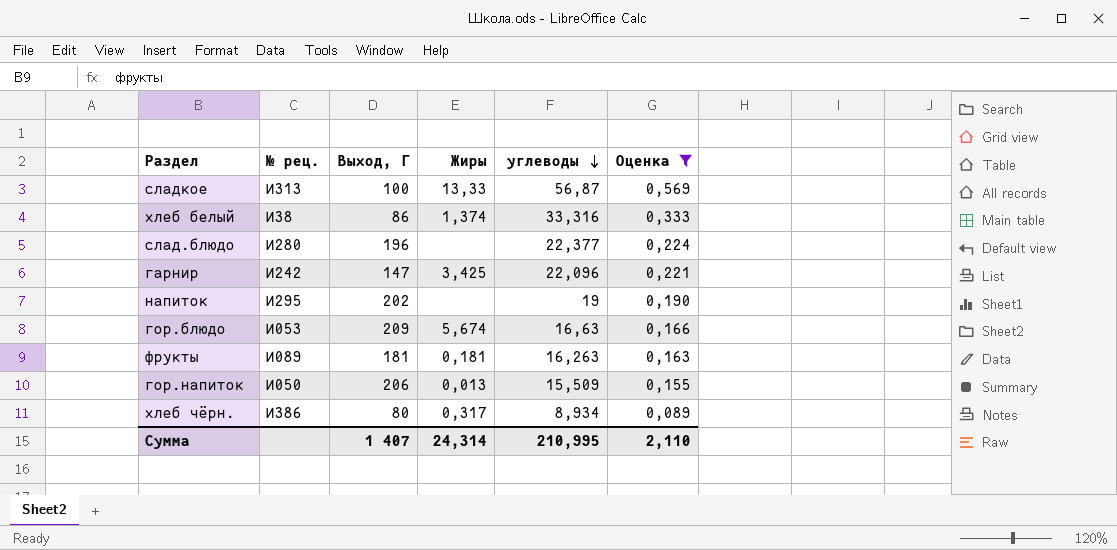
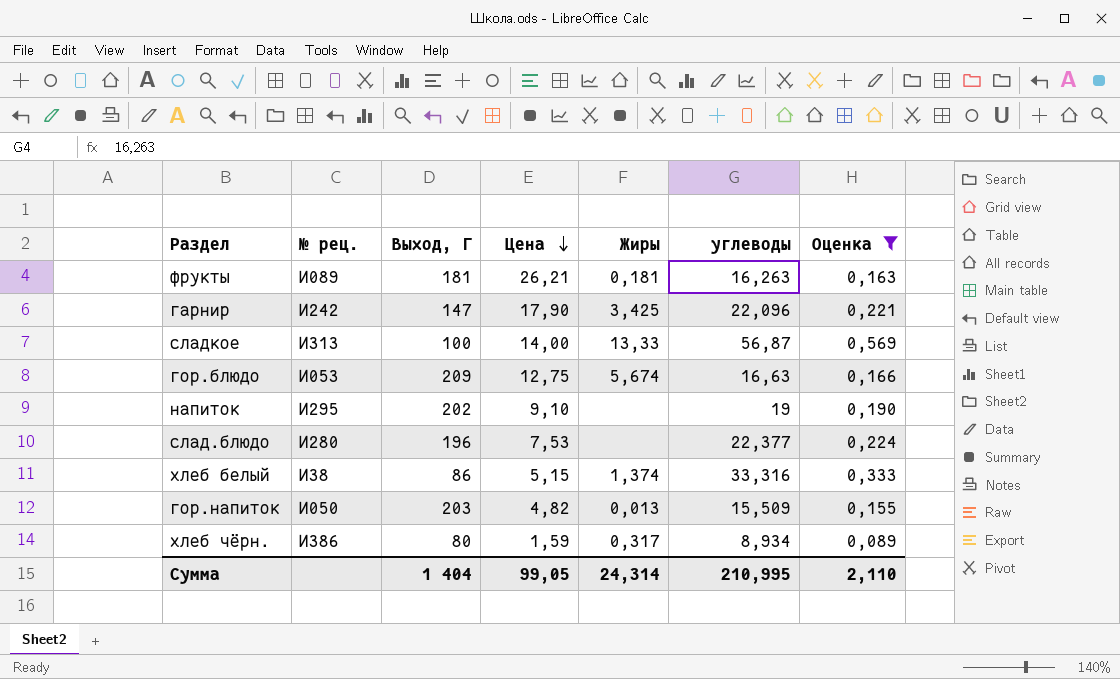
row order: углеводы descending -> Цена descending
column Цена | position: none -> 4
гор.напиток | Выход, Г: 206 -> 203
Сумма | Выход, Г: 1 407 -> 1 404

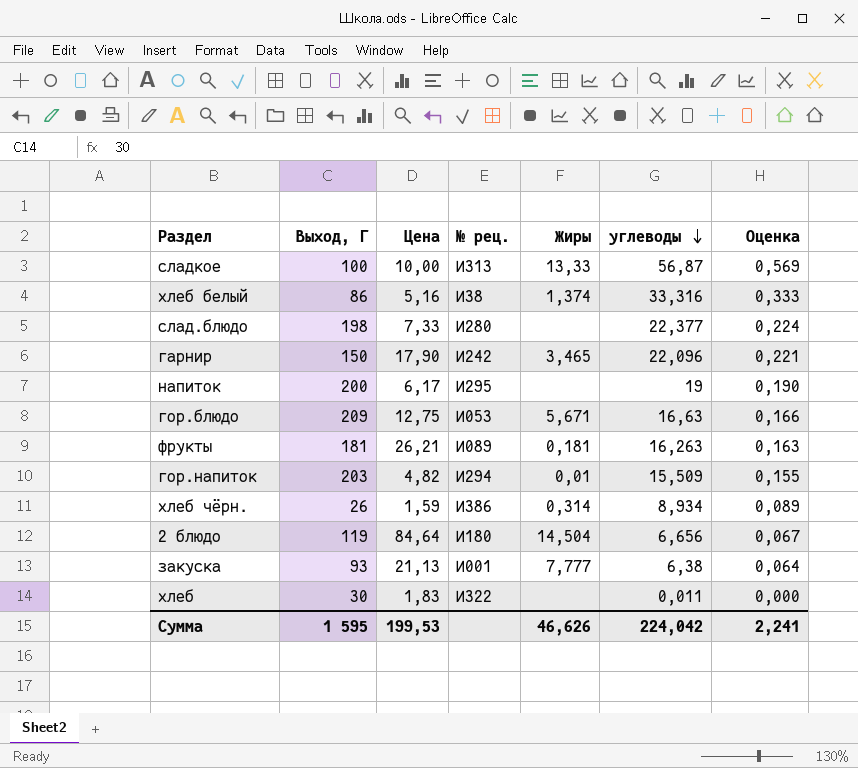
filter: Оценка >= 0,089 -> none
row order: Цена descending -> углеводы descending
column № рец. | position: 2 -> 4
сладкое | Цена: 14,00 -> 10,00
хлеб белый | Цена: 5,15 -> 5,16
слад.блюдо | Выход, Г: 196 -> 198
слад.блюдо | Цена: 7,53 -> 7,33
гарнир | Выход, Г: 147 -> 150
гарнир | Жиры: 3,425 -> 3,465
напиток | Выход, Г: 202 -> 200
напиток | Цена: 9,10 -> 6,17
гор.блюдо | Жиры: 5,674 -> 5,671
гор.напиток | № рец.: И050 -> И294
гор.напиток | Жиры: 0,013 -> 0,01
хлеб чёрн. | Выход, Г: 80 -> 26
хлеб чёрн. | Жиры: 0,317 -> 0,314
Сумма | Выход, Г: 1 404 -> 1 595
Сумма | Цена: 99,05 -> 199,53
Сумма | Жиры: 24,314 -> 46,626
Сумма | углеводы: 210,995 -> 224,042
Сумма | Оценка: 2,110 -> 2,241

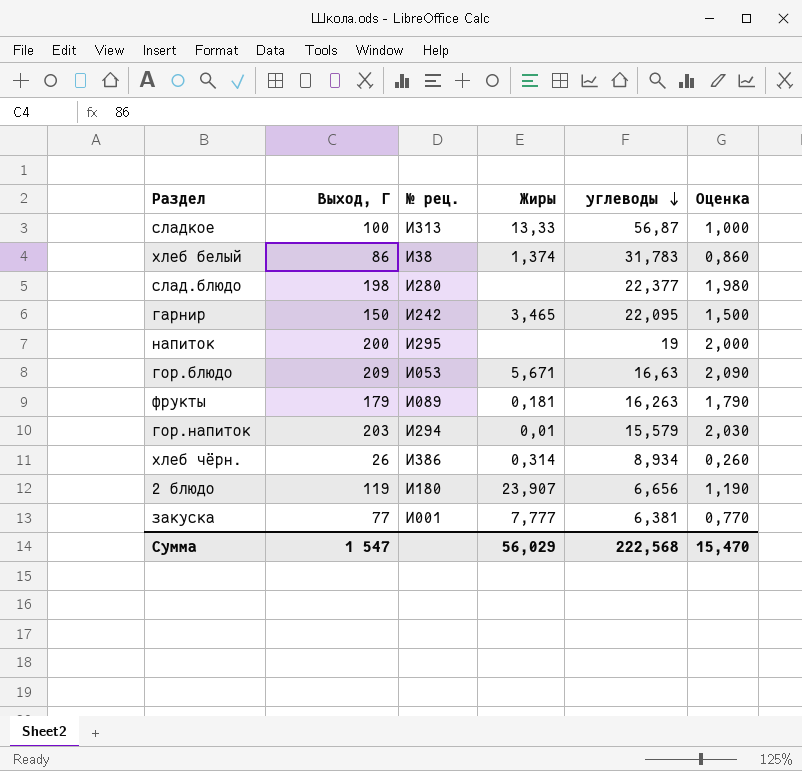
column Цена | position: 3 -> none
column Оценка | formula: [углеводы] * 0,01 -> [Выход, Г] * 0,01
row хлеб: 30 | 1,83 | И322 | none | 0,011 | 0,000 -> none
хлеб белый | углеводы: 33,316 -> 31,783
гарнир | углеводы: 22,096 -> 22,095
фрукты | Выход, Г: 181 -> 179
гор.напиток | углеводы: 15,509 -> 15,579
2 блюдо | Жиры: 14,504 -> 23,907
закуска | Выход, Г: 93 -> 77
закуска | углеводы: 6,38 -> 6,381
Сумма | Выход, Г: 1 595 -> 1 547
Сумма | Жиры: 46,626 -> 56,029
Сумма | углеводы: 224,042 -> 222,568
Сумма | Оценка: 2,241 -> 15,470

